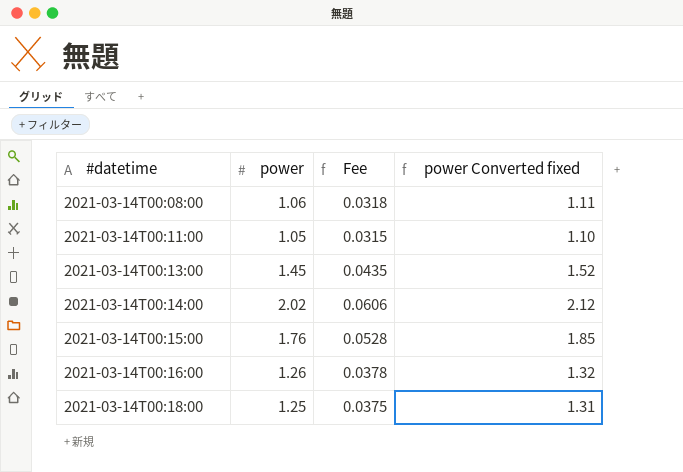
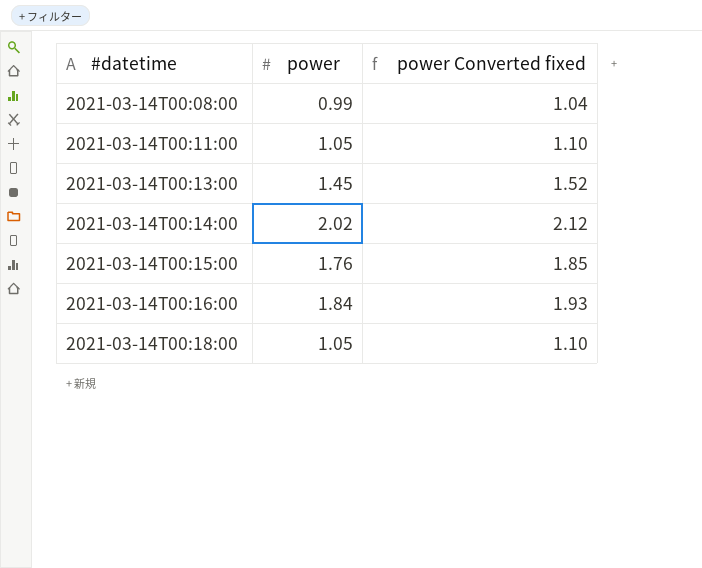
column Fee | formula: [power] * 0.03 -> none
2021-03-14T00:08:00 | power: 1.06 -> 0.99
2021-03-14T00:08:00 | power Converted fixed: 1.11 -> 1.04
2021-03-14T00:16:00 | power: 1.26 -> 1.84
2021-03-14T00:16:00 | power Converted fixed: 1.32 -> 1.93
2021-03-14T00:18:00 | power: 1.25 -> 1.05
2021-03-14T00:18:00 | power Converted fixed: 1.31 -> 1.10

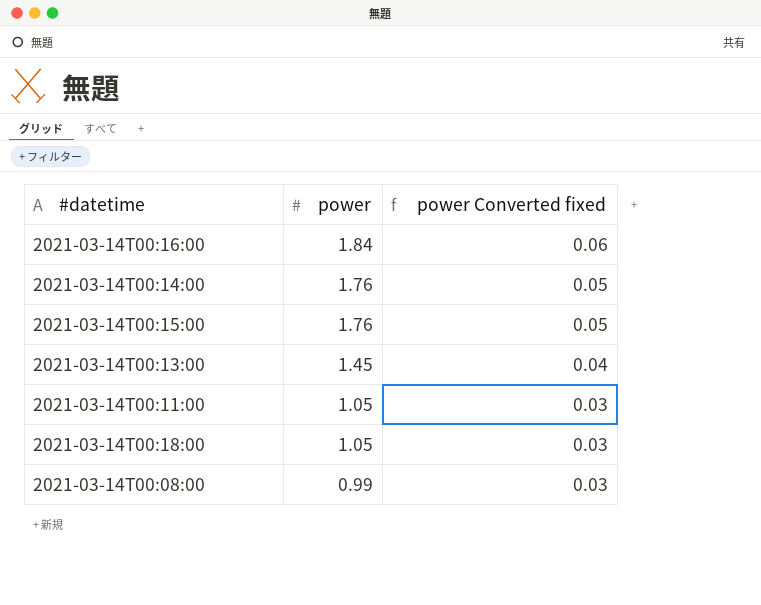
row order: #datetime ascending -> power descending
column power Converted fixed | formula: [power] * 1.05 -> [power] * 0.03
2021-03-14T00:14:00 | power: 2.02 -> 1.76

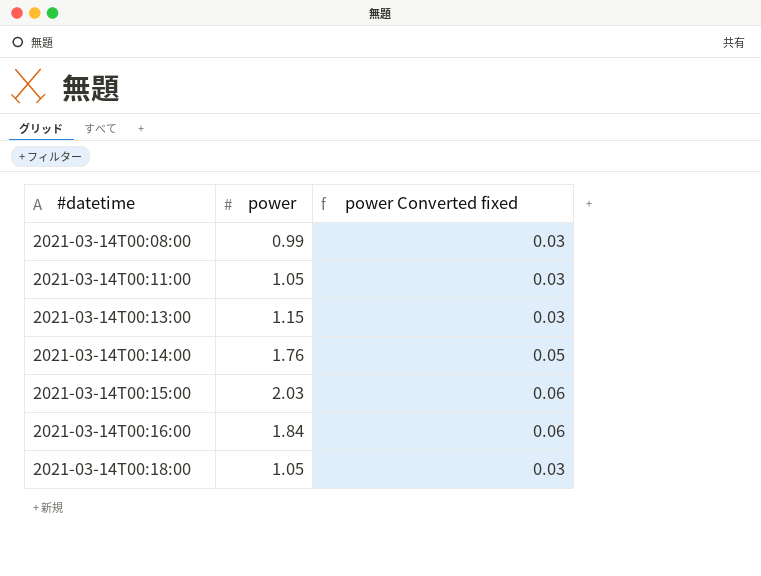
row order: power descending -> #datetime ascending
2021-03-14T00:13:00 | power: 1.45 -> 1.15
2021-03-14T00:13:00 | power Converted fixed: 0.04 -> 0.03
2021-03-14T00:15:00 | power: 1.76 -> 2.03
2021-03-14T00:15:00 | power Converted fixed: 0.05 -> 0.06

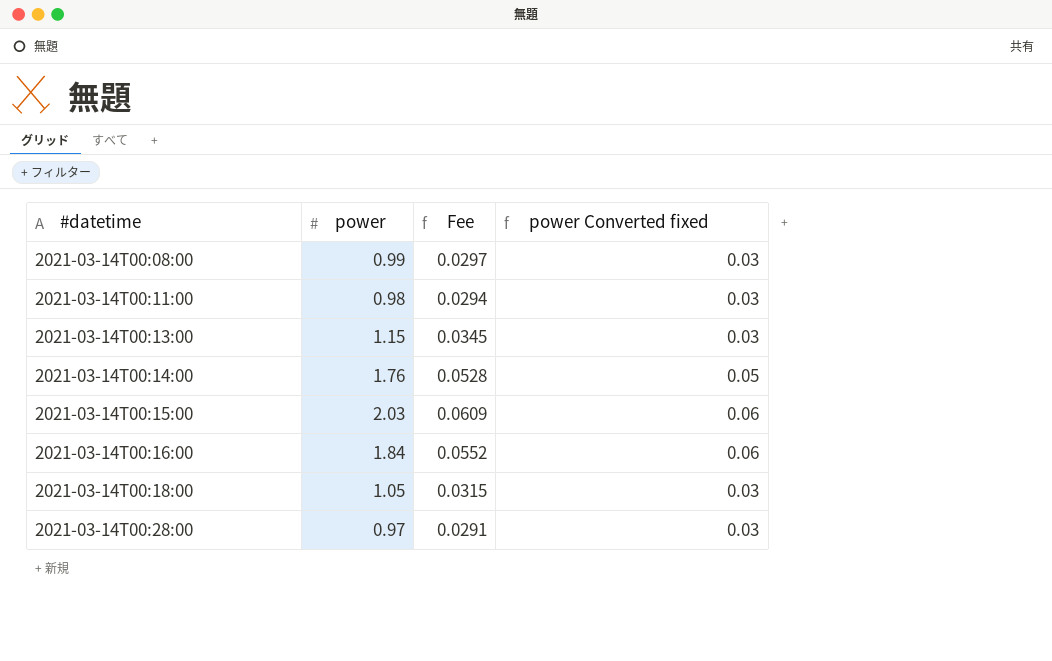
column Fee | formula: none -> [power] * 0.03
2021-03-14T00:11:00 | power: 1.05 -> 0.98
row 2021-03-14T00:28:00: none -> 0.97 | 0.0291 | 0.03

